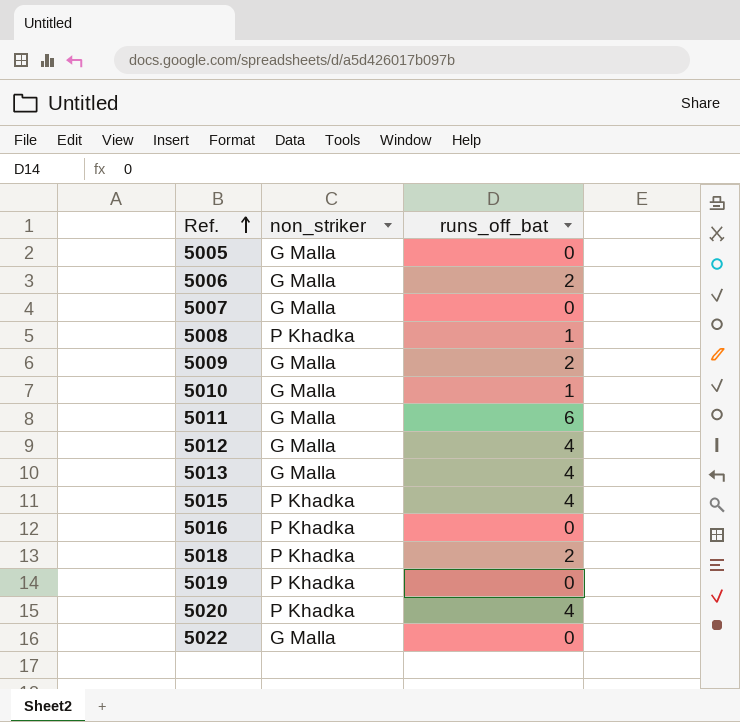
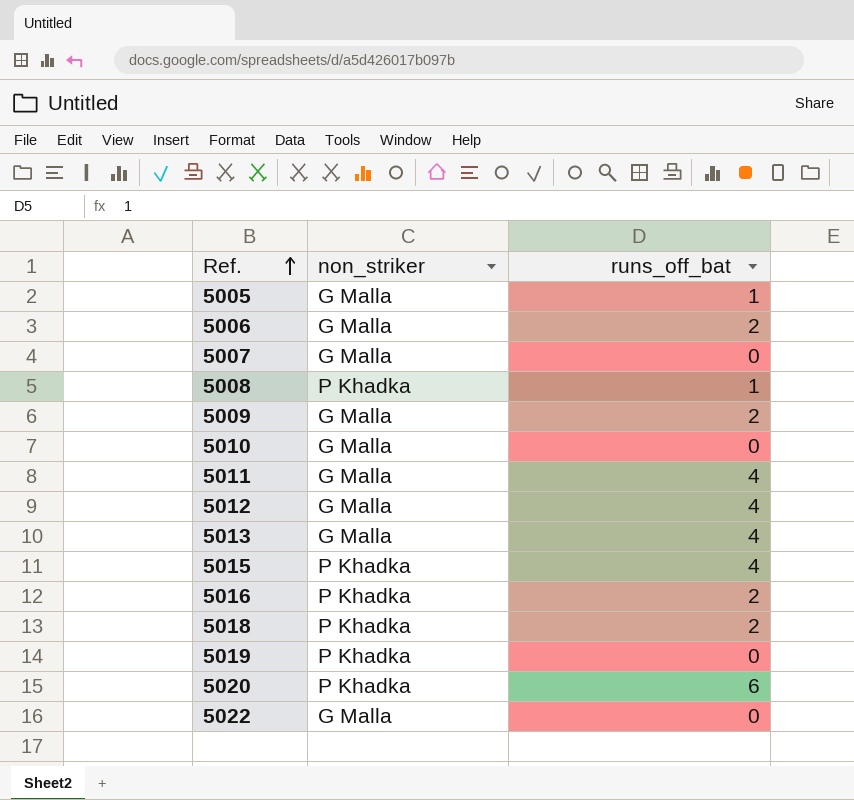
5005 | runs_off_bat: 0 -> 1
5010 | runs_off_bat: 1 -> 0
5011 | runs_off_bat: 6 -> 4
5016 | runs_off_bat: 0 -> 2
5020 | runs_off_bat: 4 -> 6

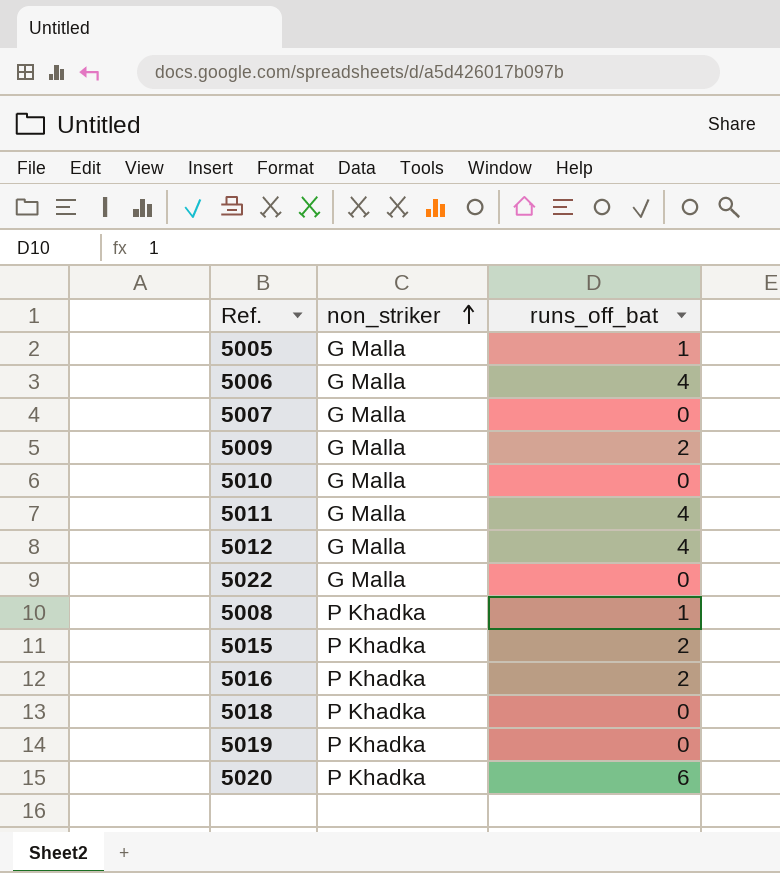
row order: Ref. ascending -> non_striker ascending
row 5013: G Malla | 4 -> none
5006 | runs_off_bat: 2 -> 4
5015 | runs_off_bat: 4 -> 2
5018 | runs_off_bat: 2 -> 0

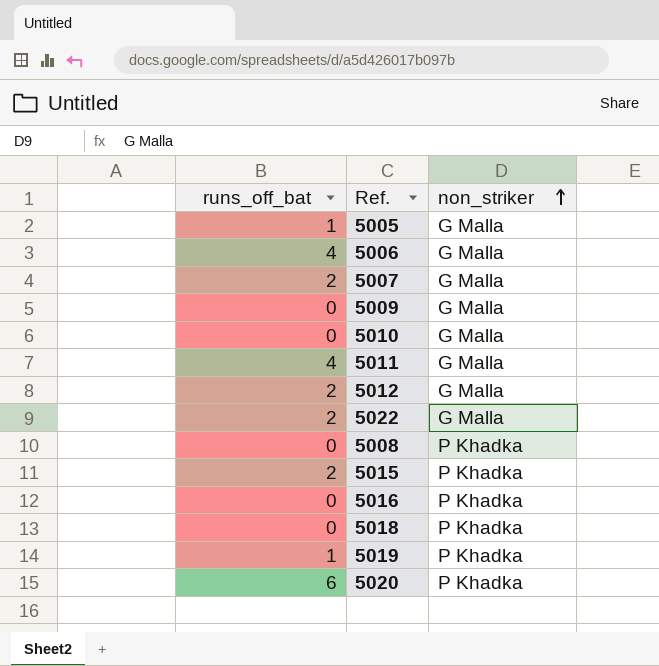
column runs_off_bat | position: 3 -> 1
5007 | runs_off_bat: 0 -> 2
5009 | runs_off_bat: 2 -> 0
5012 | runs_off_bat: 4 -> 2
5022 | runs_off_bat: 0 -> 2
5008 | runs_off_bat: 1 -> 0
5016 | runs_off_bat: 2 -> 0
5019 | runs_off_bat: 0 -> 1

